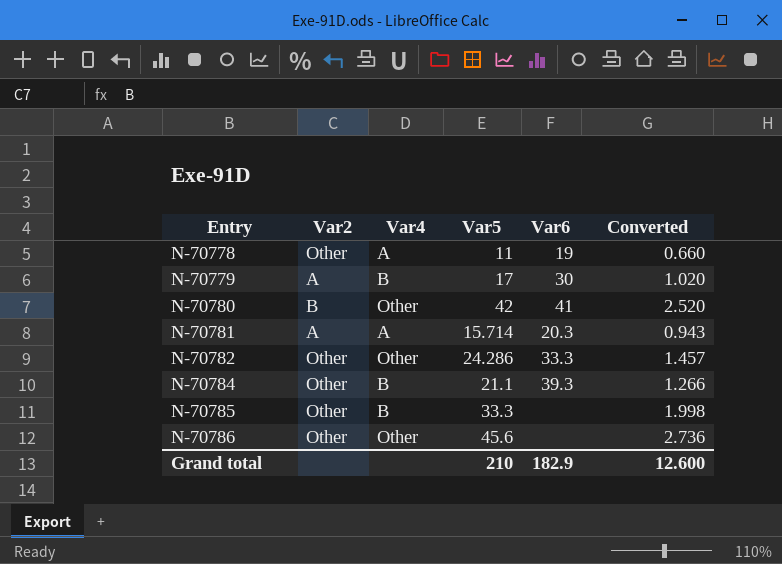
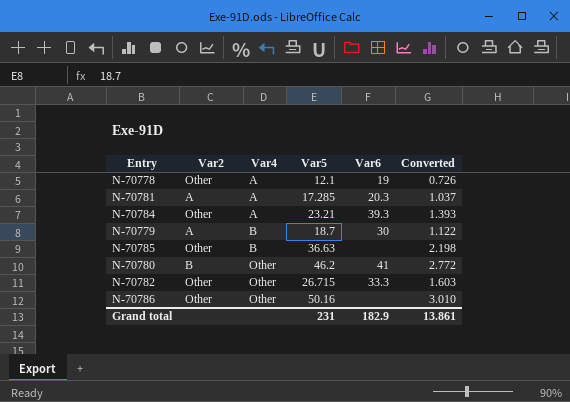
row order: Entry ascending -> Var4 ascending
N-70778 | Var5: 11 -> 12.1
N-70778 | Converted: 0.660 -> 0.726
N-70781 | Var5: 15.714 -> 17.285
N-70781 | Converted: 0.943 -> 1.037
N-70784 | Var4: B -> A
N-70784 | Var5: 21.1 -> 23.21
N-70784 | Converted: 1.266 -> 1.393
N-70779 | Var5: 17 -> 18.7
N-70779 | Converted: 1.020 -> 1.122
N-70785 | Var5: 33.3 -> 36.63
N-70785 | Converted: 1.998 -> 2.198
N-70780 | Var5: 42 -> 46.2
N-70780 | Converted: 2.520 -> 2.772
N-70782 | Var5: 24.286 -> 26.715
N-70782 | Converted: 1.457 -> 1.603
N-70786 | Var5: 45.6 -> 50.16
N-70786 | Converted: 2.736 -> 3.010
Grand total | Var5: 210 -> 231
Grand total | Converted: 12.600 -> 13.861

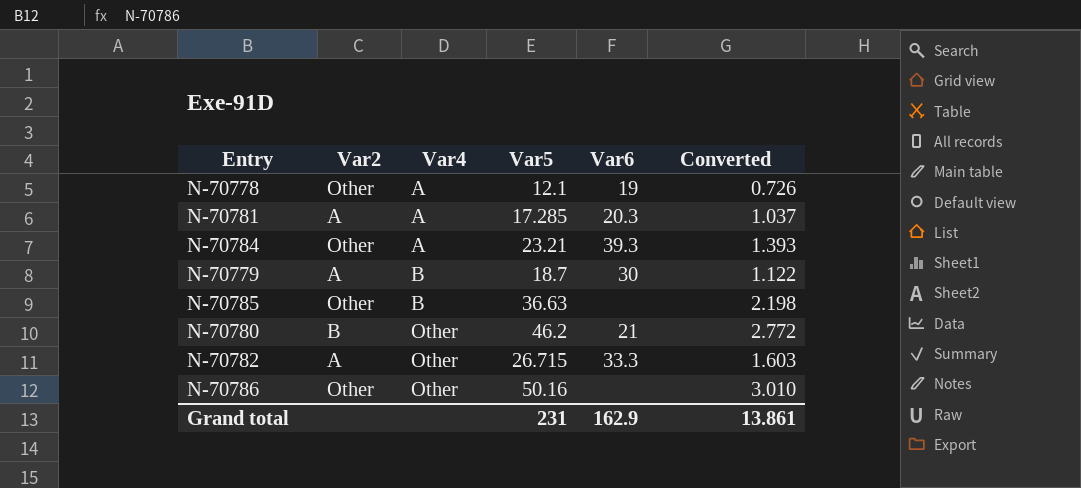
N-70780 | Var6: 41 -> 21
N-70782 | Var2: Other -> A
Grand total | Var6: 182.9 -> 162.9

